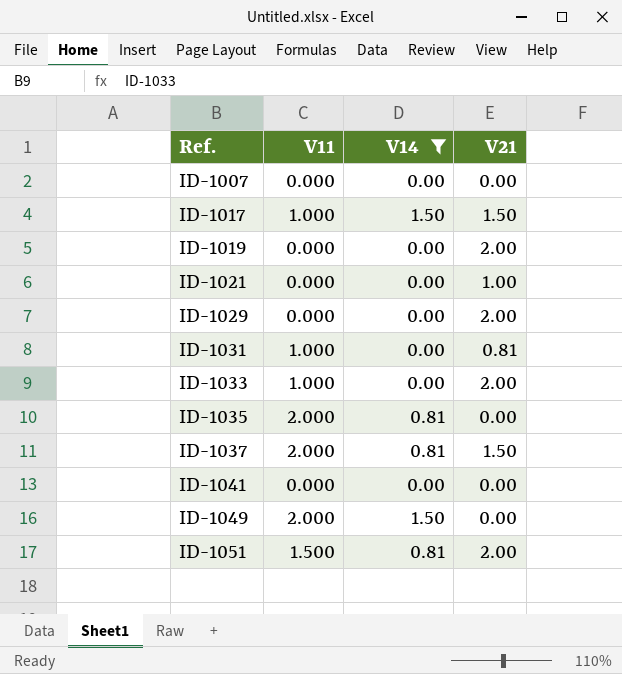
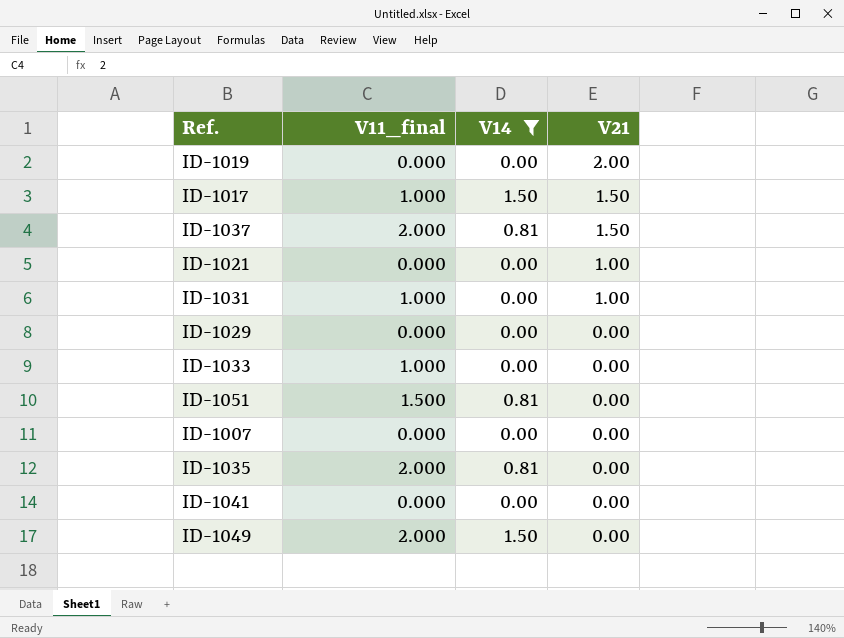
row order: Ref. ascending -> V21 descending
column name: V11 -> V11_final
ID-1031 | V21: 0.81 -> 1.00
ID-1029 | V21: 2.00 -> 0.00
ID-1033 | V21: 2.00 -> 0.00
ID-1051 | V21: 2.00 -> 0.00

